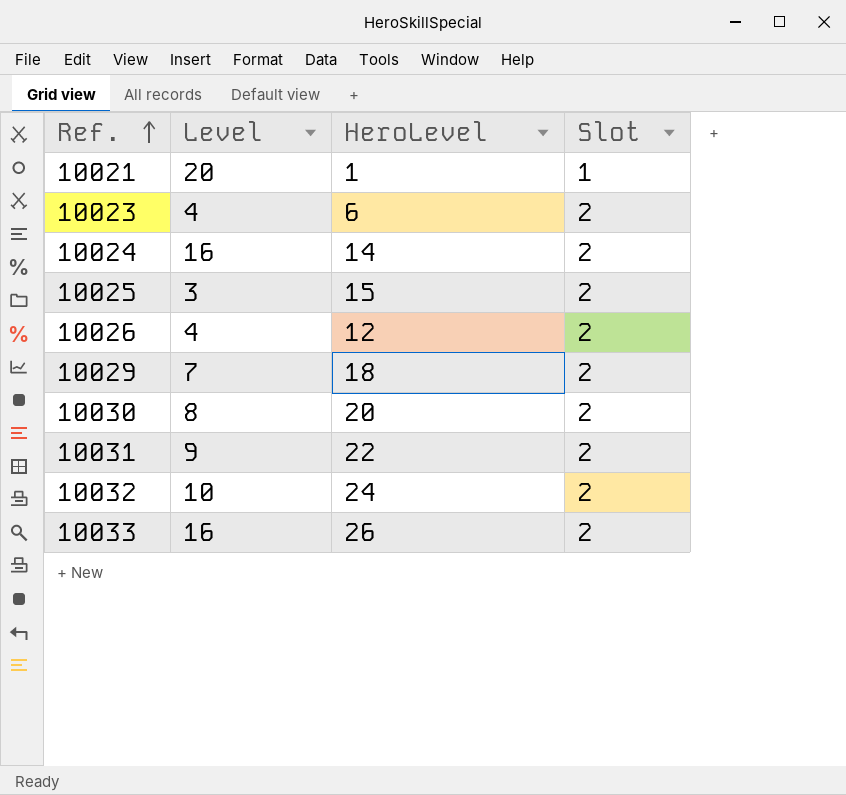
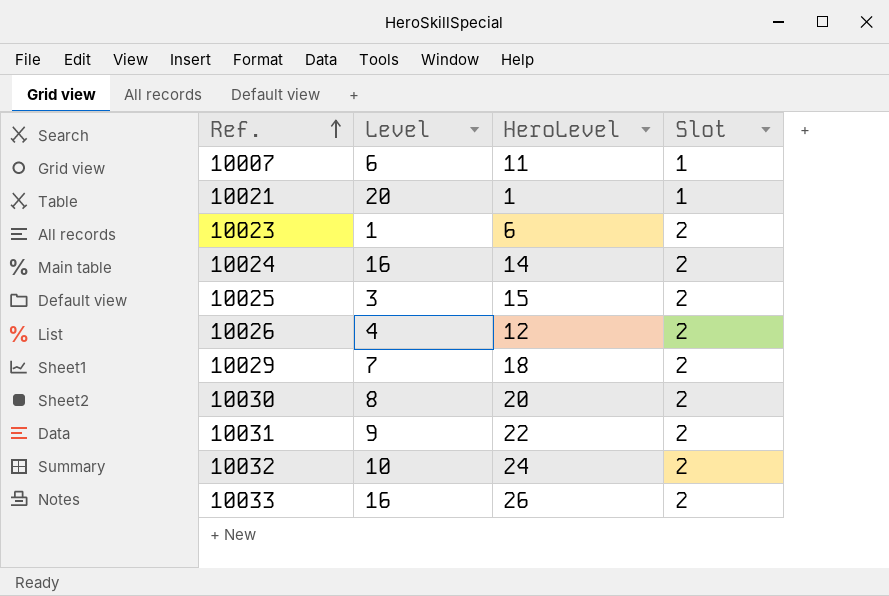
row 10007: none -> 6 | 11 | 1
10023 | Level: 4 -> 1

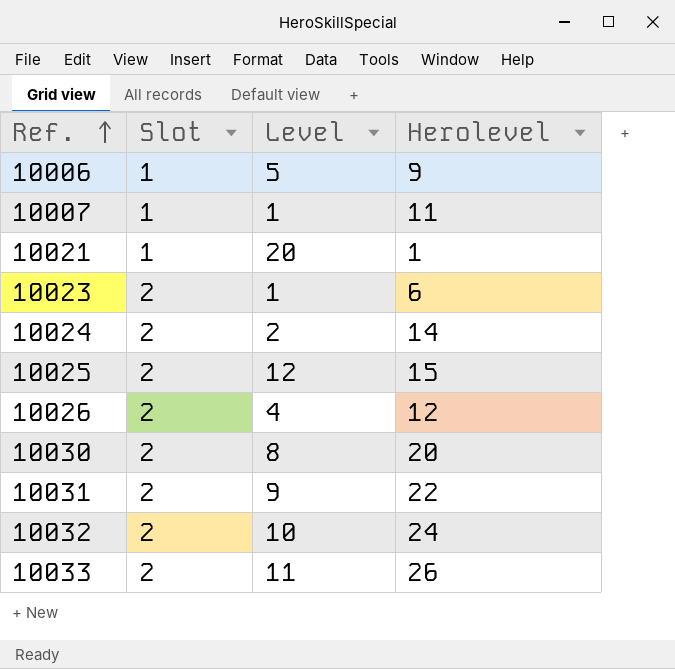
column Slot | position: 4 -> 2
column name: HeroLevel -> Herolevel
row 10029: 7 | 18 | 2 -> none
row 10006: none -> 1 | 5 | 9
10007 | Level: 6 -> 1
10024 | Level: 16 -> 2
10025 | Level: 3 -> 12
10033 | Level: 16 -> 11

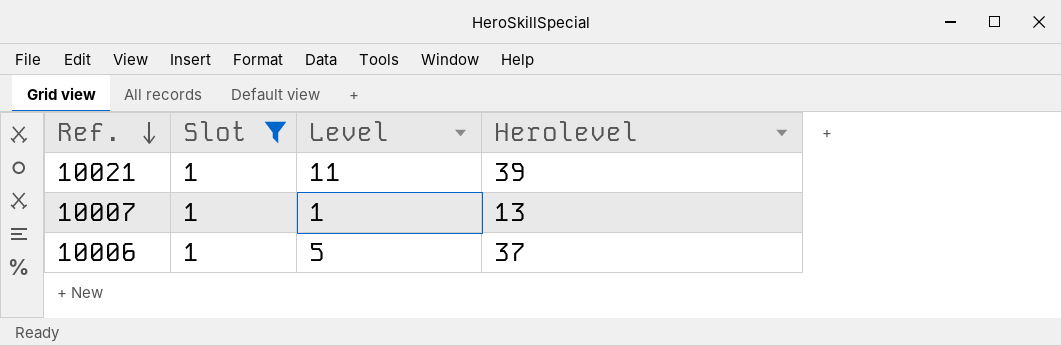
filter: none -> Slot = 1
row order: Ref. ascending -> Ref. descending
10021 | Level: 20 -> 11
10021 | Herolevel: 1 -> 39
10007 | Herolevel: 11 -> 13
10006 | Herolevel: 9 -> 37

